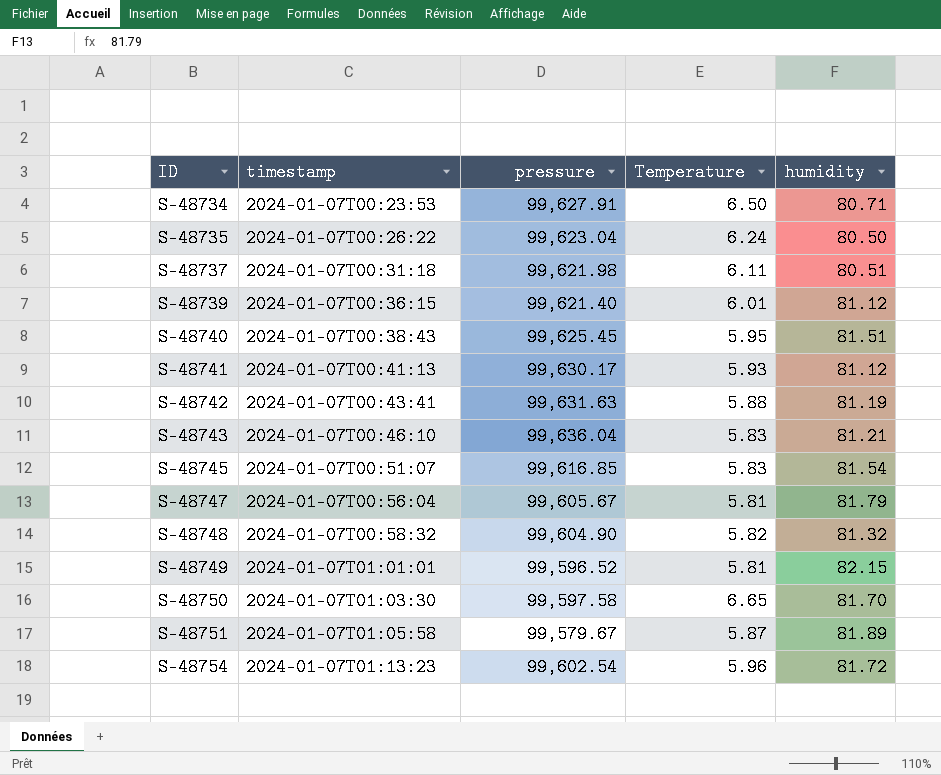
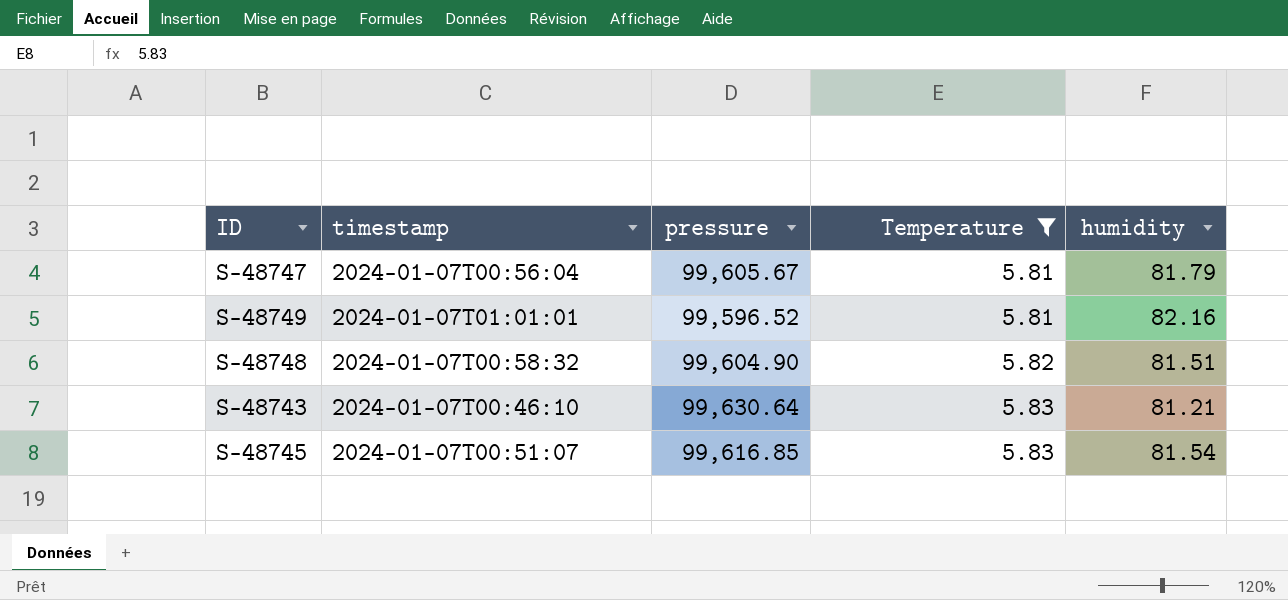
filter: none -> Temperature <= 5.83
row order: ID ascending -> Temperature ascending
S-48749 | humidity: 82.15 -> 82.16
S-48748 | humidity: 81.32 -> 81.51
S-48743 | pressure: 99,636.04 -> 99,630.64

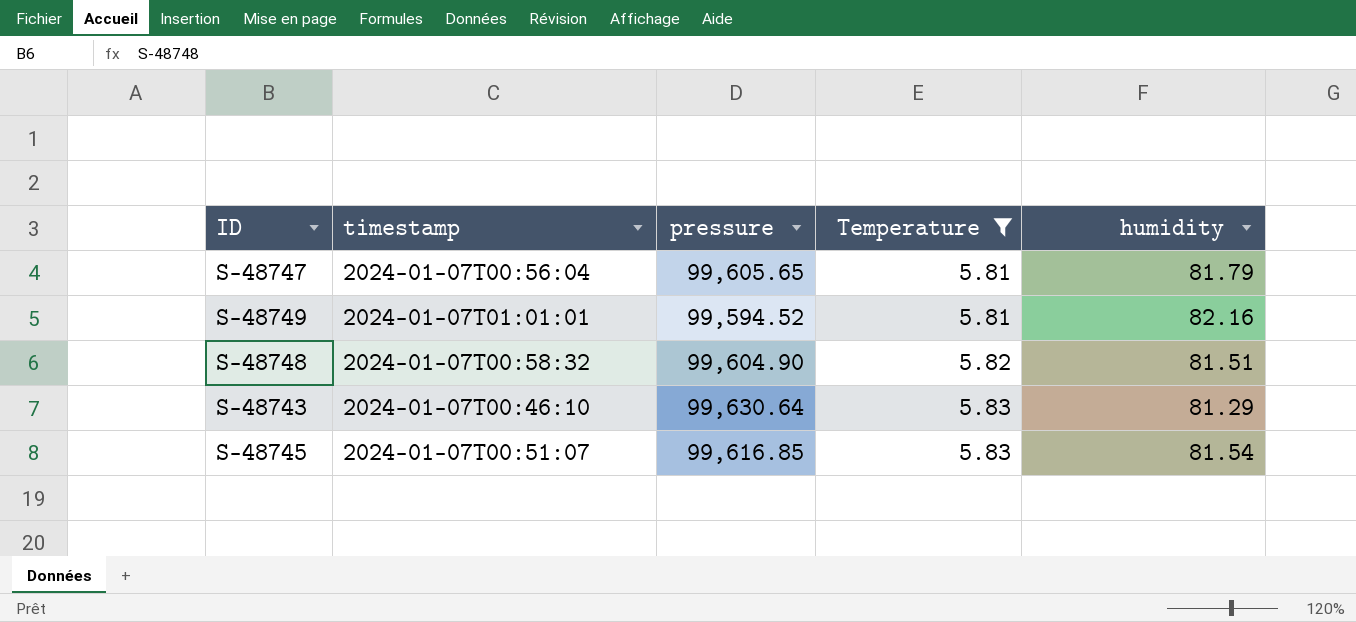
S-48747 | pressure: 99,605.67 -> 99,605.65
S-48749 | pressure: 99,596.52 -> 99,594.52
S-48743 | humidity: 81.21 -> 81.29

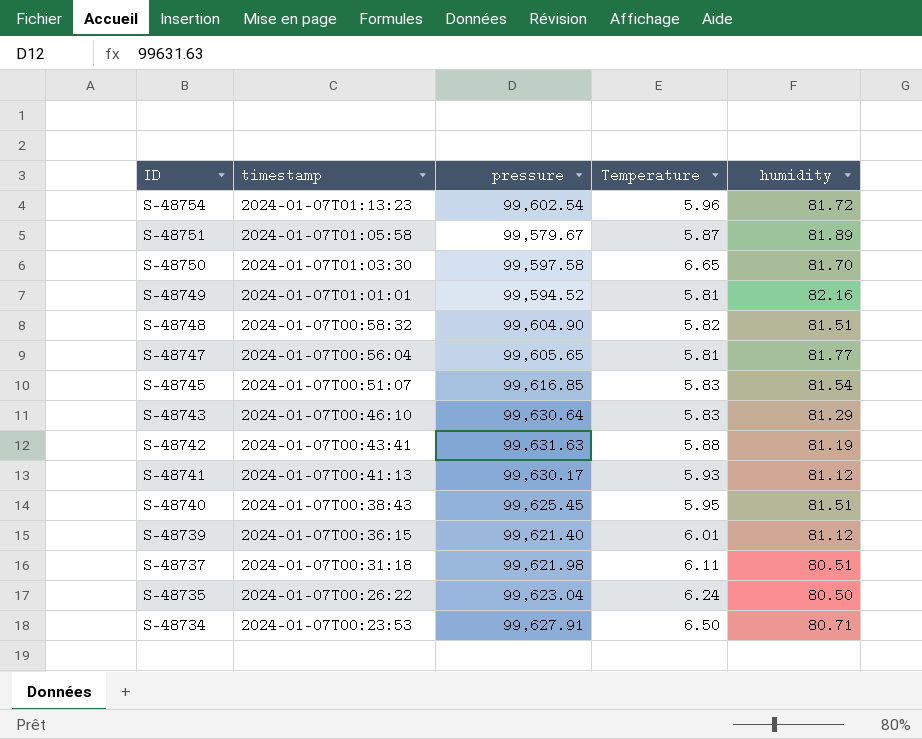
filter: Temperature <= 5.83 -> none
row order: Temperature ascending -> ID descending
S-48747 | humidity: 81.79 -> 81.77

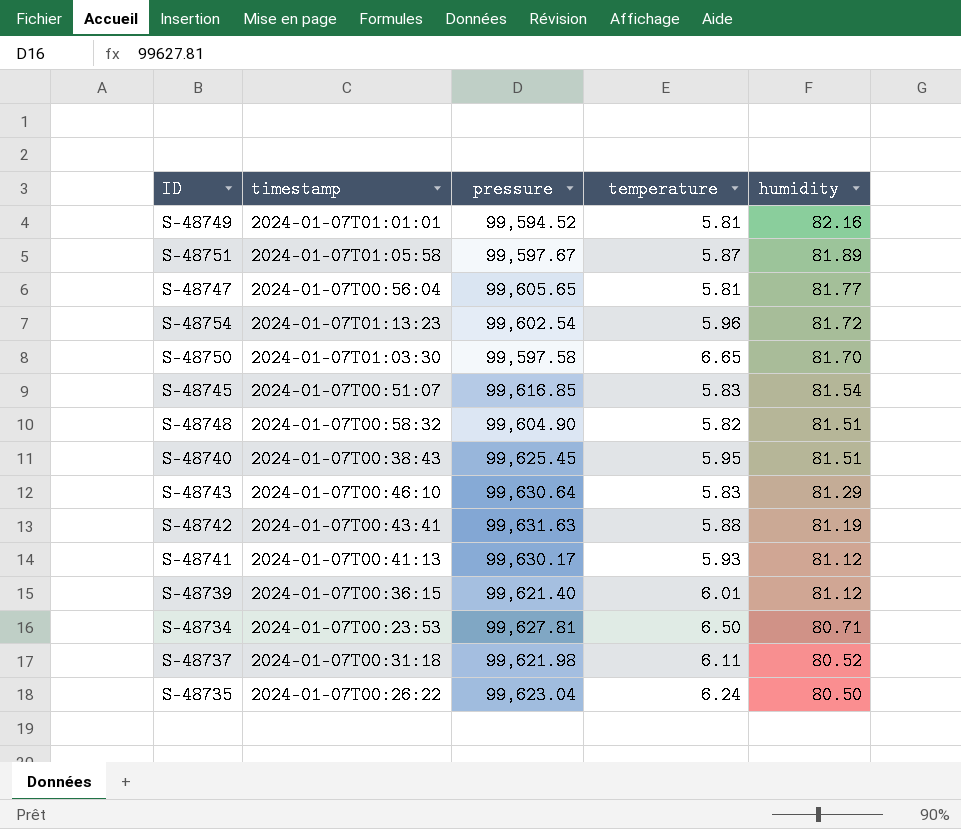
row order: ID descending -> humidity descending
column name: Temperature -> temperature
S-48751 | pressure: 99,579.67 -> 99,597.67
S-48734 | pressure: 99,627.91 -> 99,627.81
S-48737 | humidity: 80.51 -> 80.52

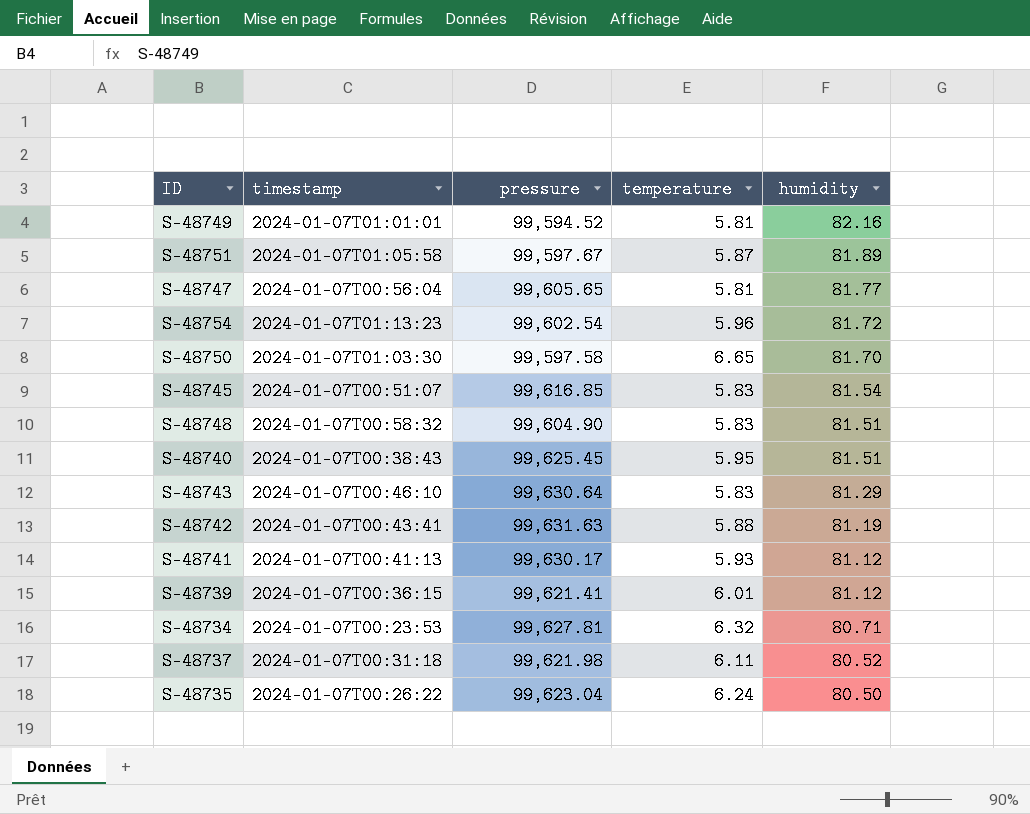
S-48748 | temperature: 5.82 -> 5.83
S-48739 | pressure: 99,621.40 -> 99,621.41
S-48734 | temperature: 6.50 -> 6.32

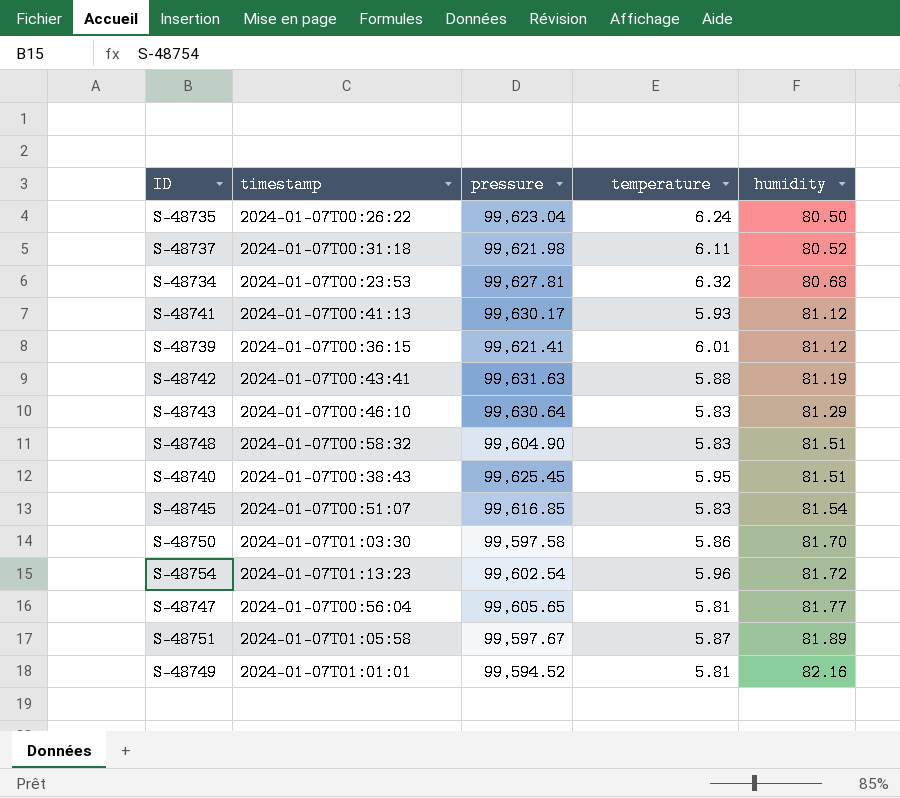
row order: humidity descending -> humidity ascending
S-48734 | humidity: 80.71 -> 80.68
S-48750 | temperature: 6.65 -> 5.86

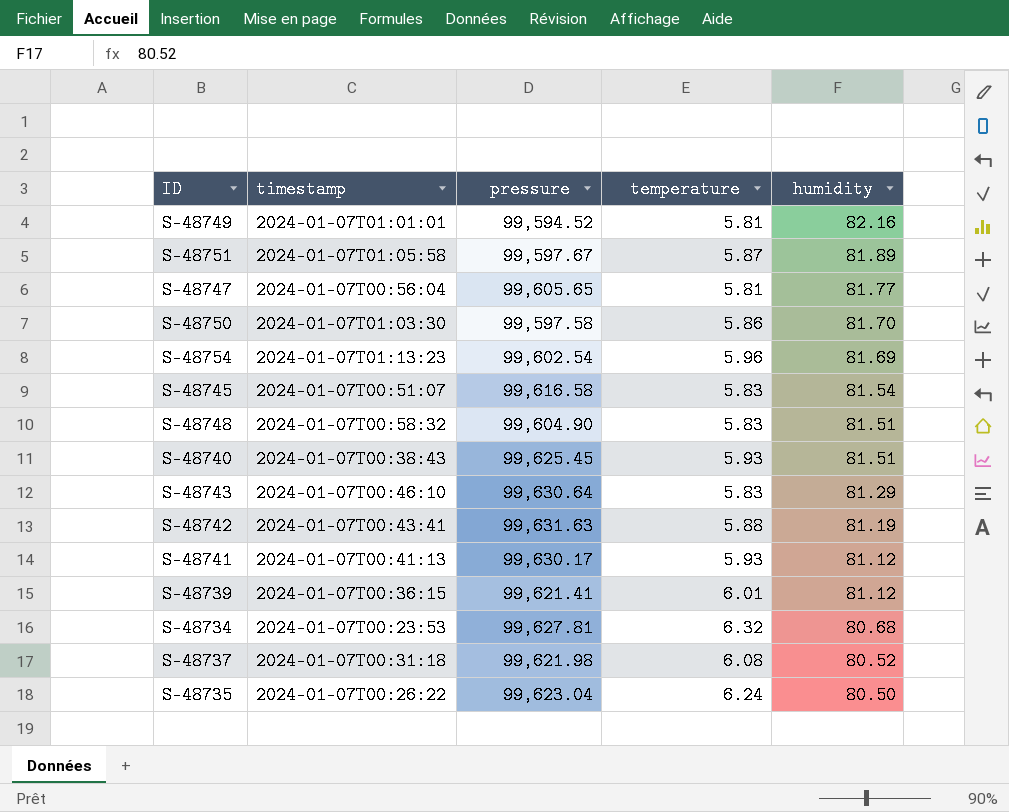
row order: humidity ascending -> humidity descending
S-48754 | humidity: 81.72 -> 81.69
S-48745 | pressure: 99,616.85 -> 99,616.58
S-48740 | temperature: 5.95 -> 5.93
S-48737 | temperature: 6.11 -> 6.08

